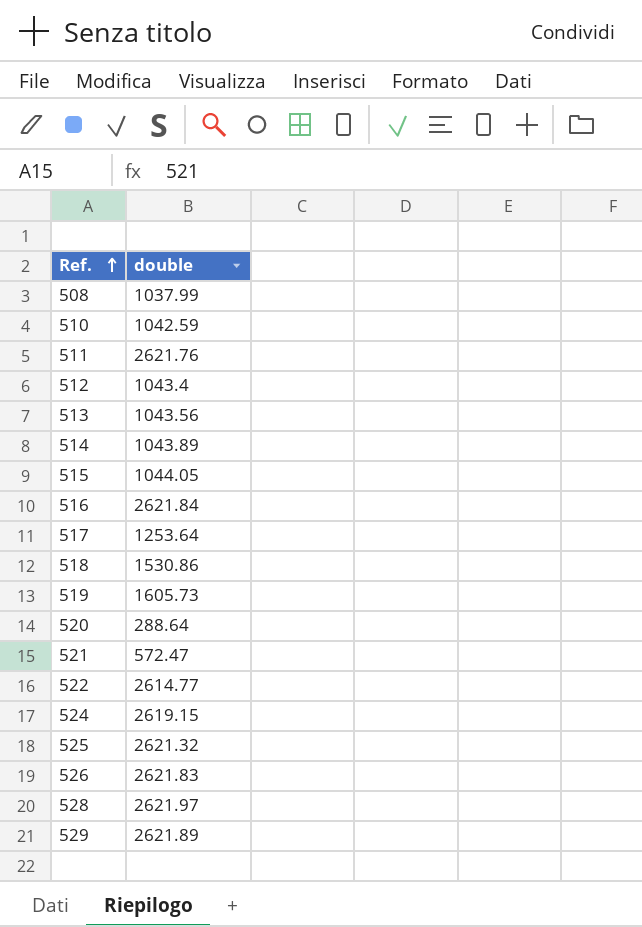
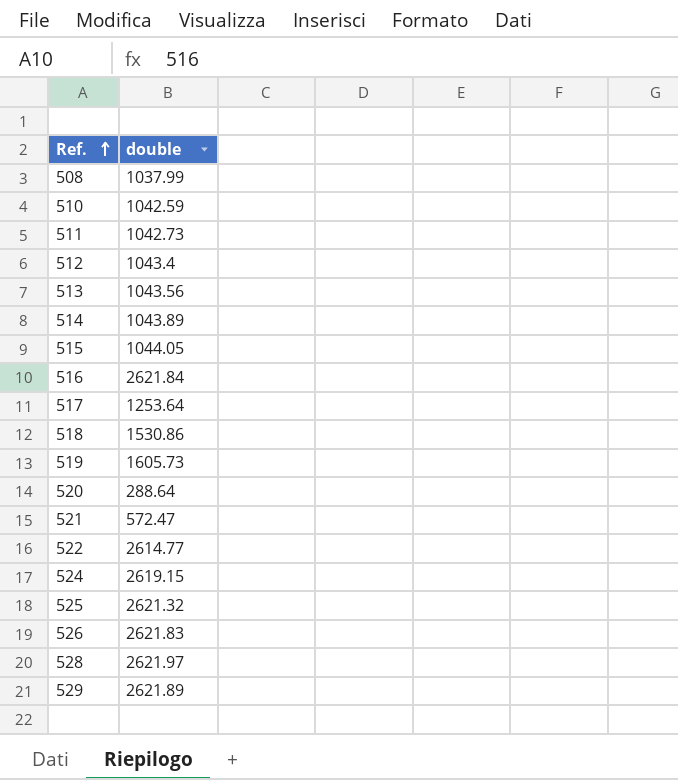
511 | double: 2621.76 -> 1042.73

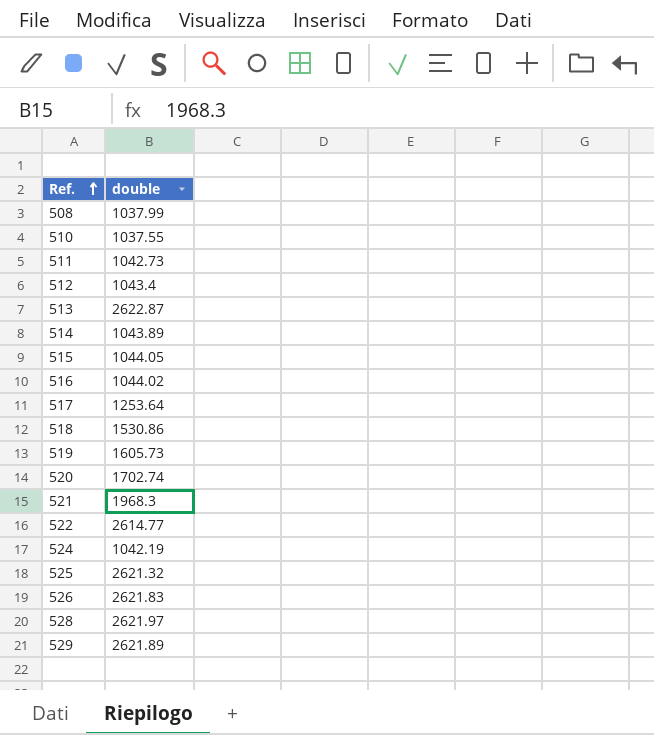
510 | double: 1042.59 -> 1037.55
513 | double: 1043.56 -> 2622.87
516 | double: 2621.84 -> 1044.02
520 | double: 288.64 -> 1702.74
521 | double: 572.47 -> 1968.3
524 | double: 2619.15 -> 1042.19

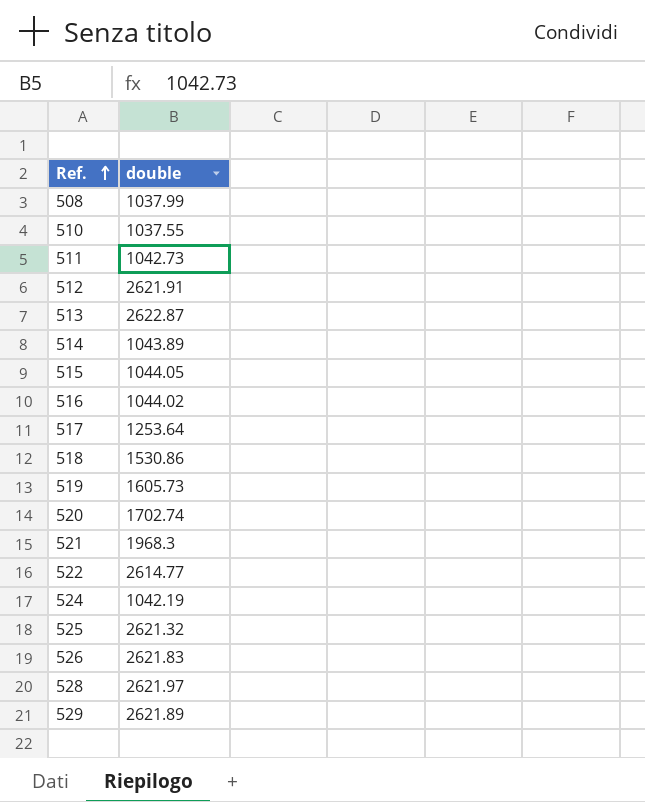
512 | double: 1043.4 -> 2621.91

